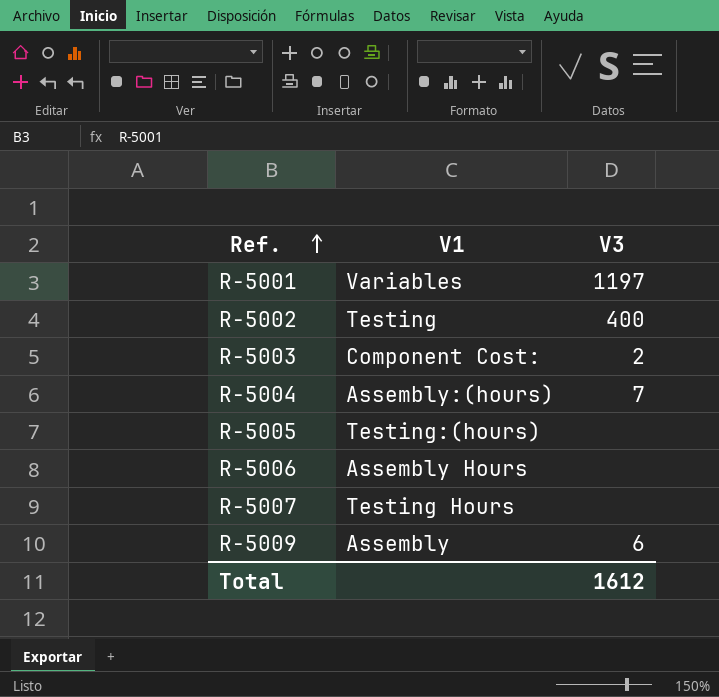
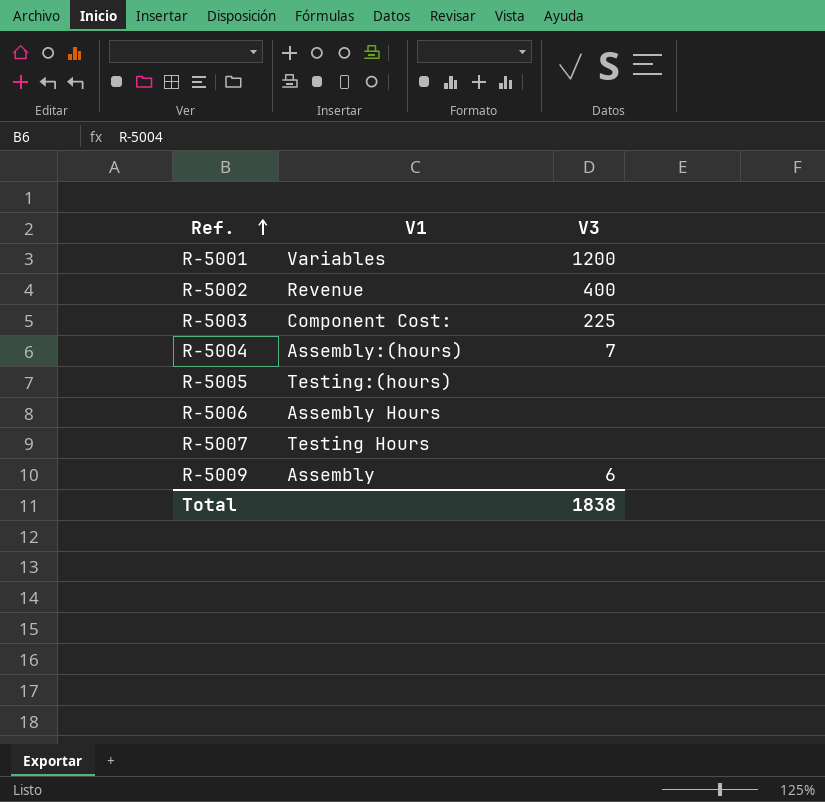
R-5001 | V3: 1197 -> 1200
R-5002 | V1: Testing -> Revenue
R-5003 | V3: 2 -> 225
Total | V3: 1612 -> 1838

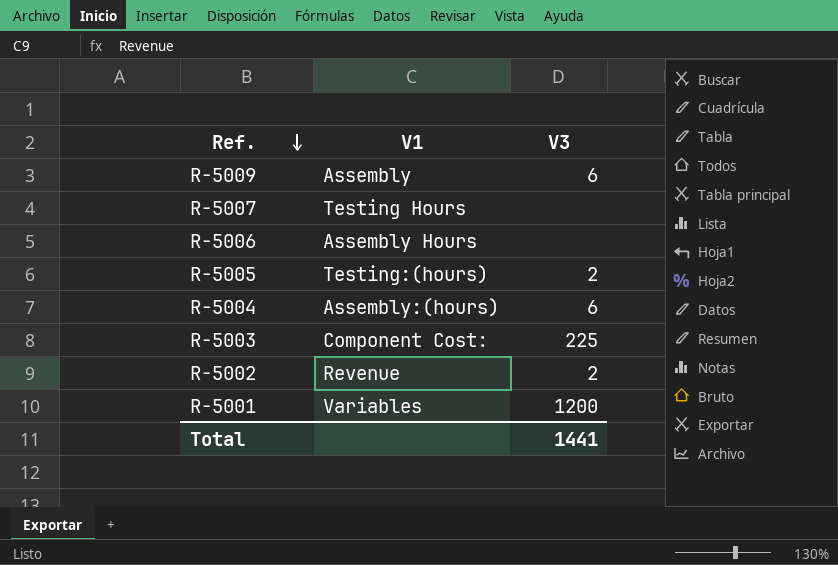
row order: Ref. ascending -> Ref. descending
R-5005 | V3: none -> 2
R-5004 | V3: 7 -> 6
R-5002 | V3: 400 -> 2
Total | V3: 1838 -> 1441

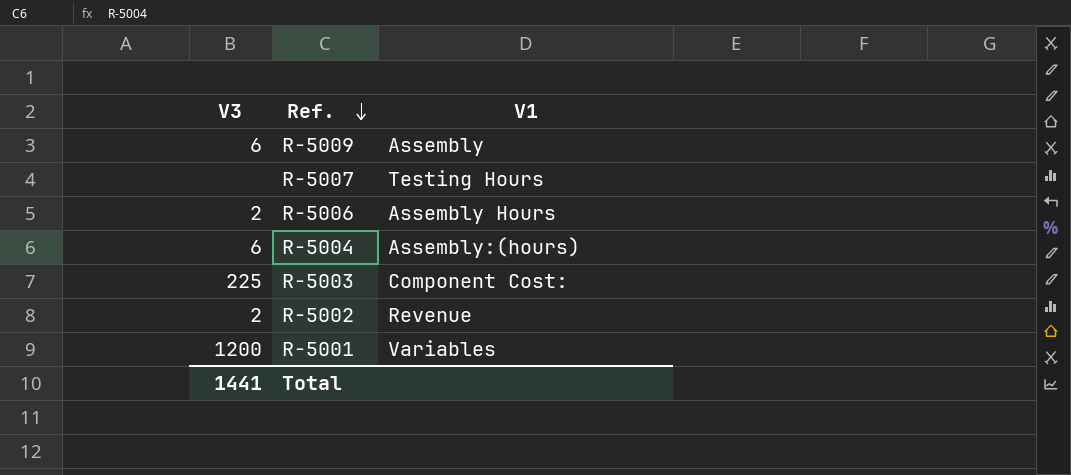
column V3 | position: 3 -> 1
row R-5005: Testing:(hours) | 2 -> none
R-5006 | V3: none -> 2

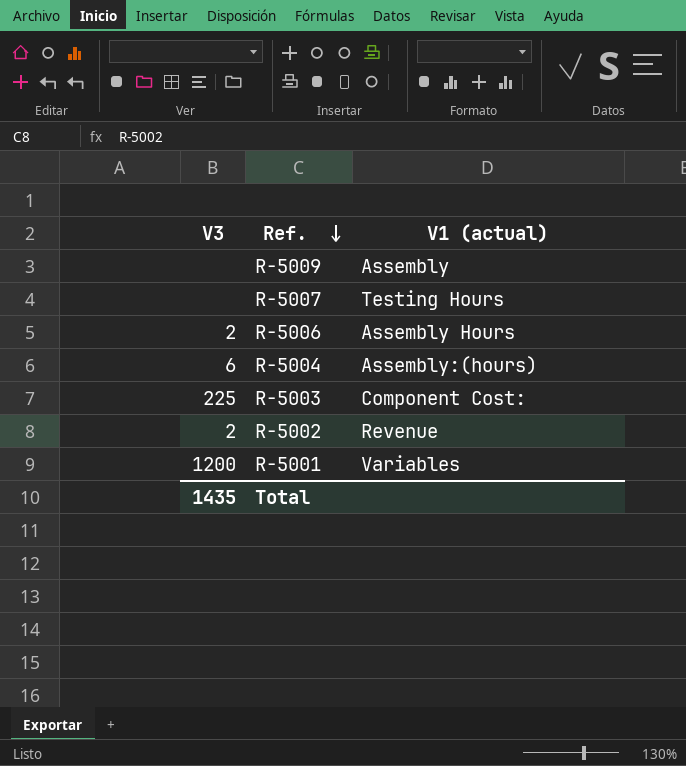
column name: V1 -> V1 (actual)
R-5009 | V3: 6 -> none
Total | V3: 1441 -> 1435

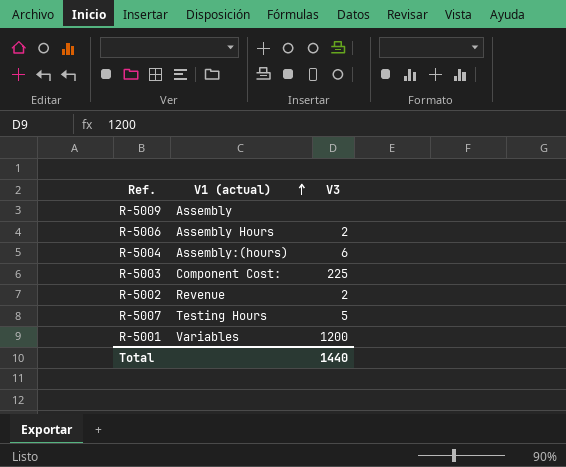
row order: Ref. descending -> V1 (actual) ascending
column V3 | position: 1 -> 3
R-5007 | V3: none -> 5
Total | V3: 1435 -> 1440

